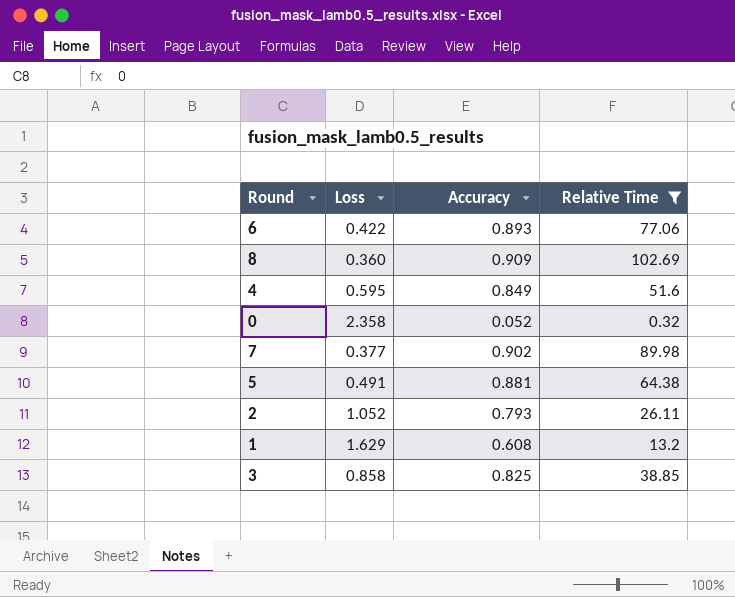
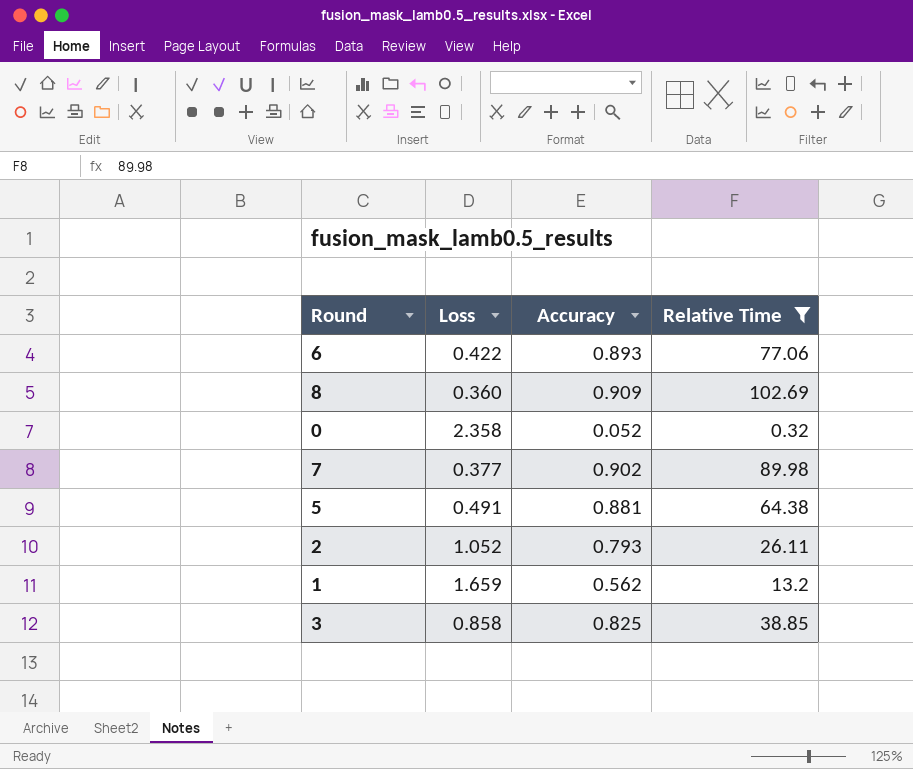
row 4: 0.595 | 0.849 | 51.6 -> none
1 | Loss: 1.629 -> 1.659
1 | Accuracy: 0.608 -> 0.562

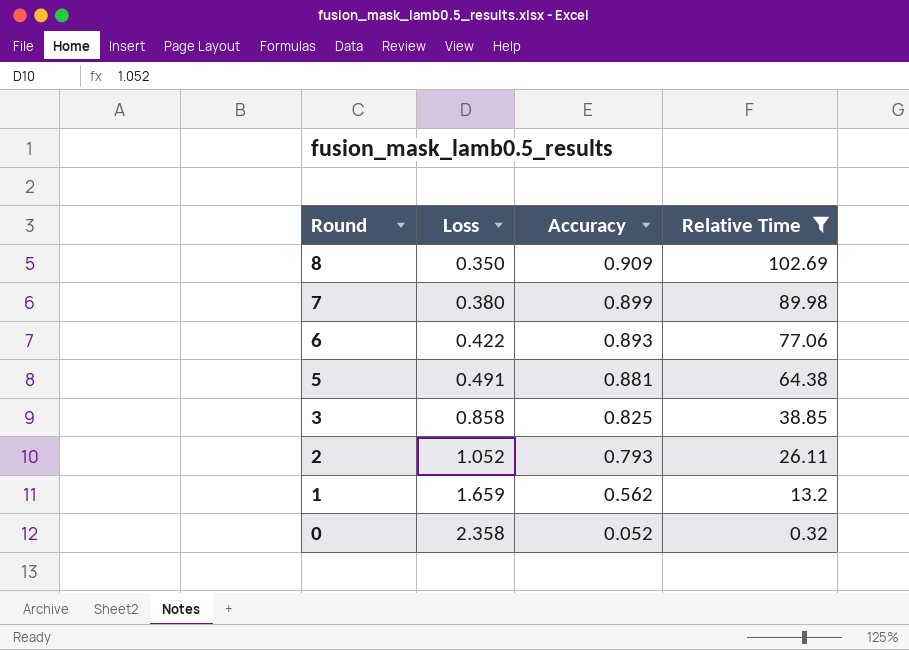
row order: none -> Round descending
8 | Loss: 0.360 -> 0.350
7 | Loss: 0.377 -> 0.380
7 | Accuracy: 0.902 -> 0.899

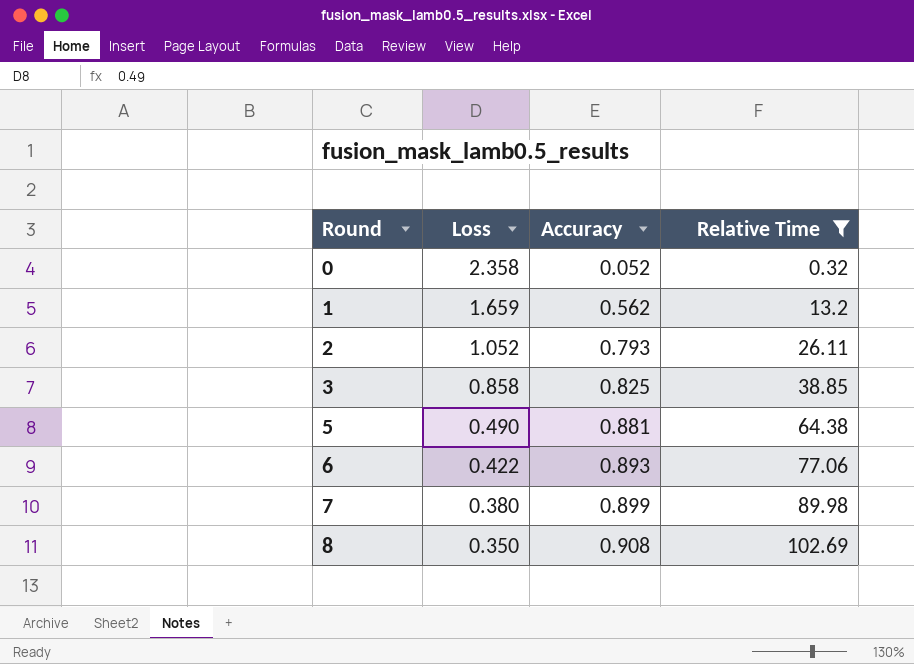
row order: Round descending -> Round ascending
5 | Loss: 0.491 -> 0.490
8 | Accuracy: 0.909 -> 0.908

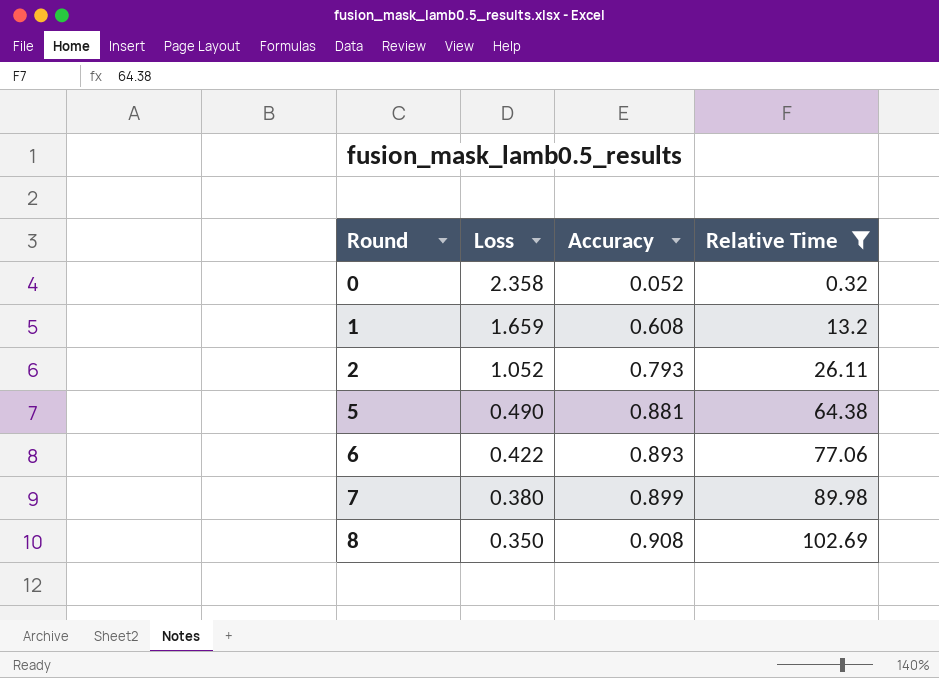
row 3: 0.858 | 0.825 | 38.85 -> none
1 | Accuracy: 0.562 -> 0.608

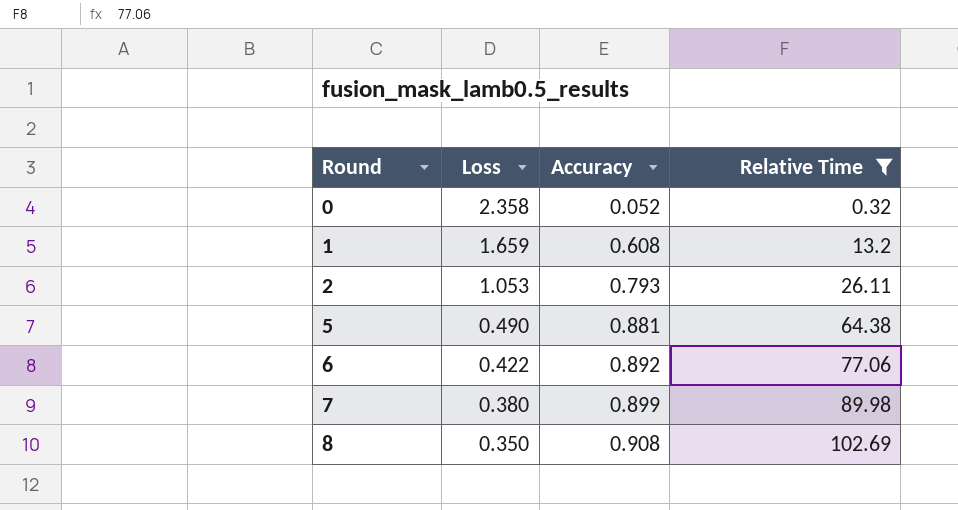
2 | Loss: 1.052 -> 1.053
6 | Accuracy: 0.893 -> 0.892

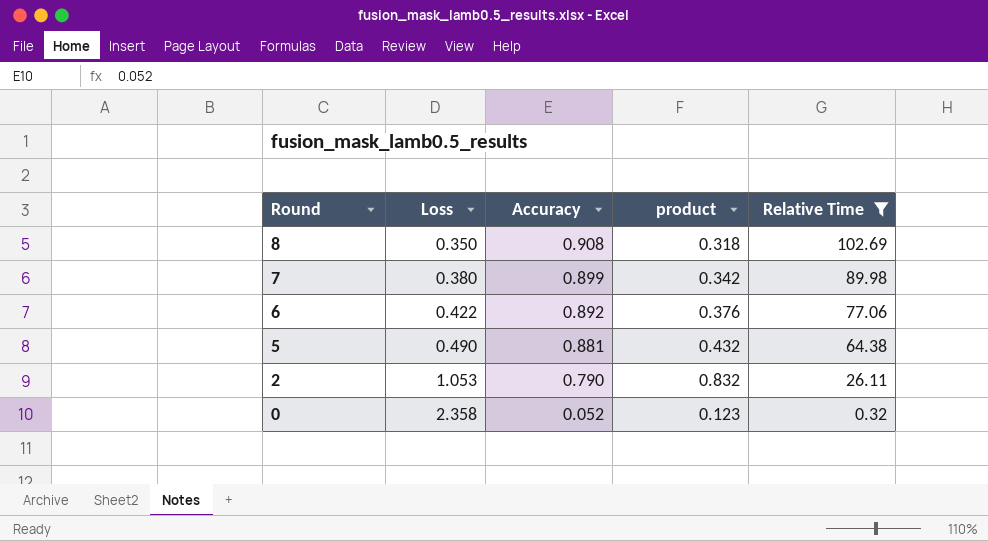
row order: Round ascending -> Round descending
column product | formula: none -> [Loss] * [Accuracy]
row 1: 1.659 | 0.608 | 13.2 -> none
2 | Accuracy: 0.793 -> 0.790

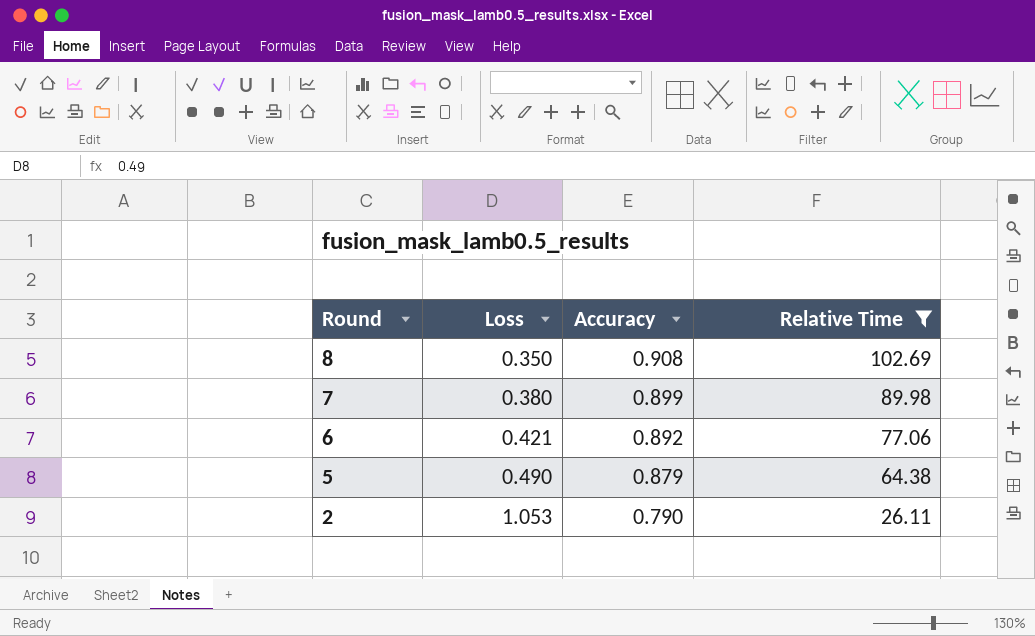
column product | formula: [Loss] * [Accuracy] -> none
row 0: 2.358 | 0.052 | 0.123 | 0.32 -> none
6 | Loss: 0.422 -> 0.421
5 | Accuracy: 0.881 -> 0.879

